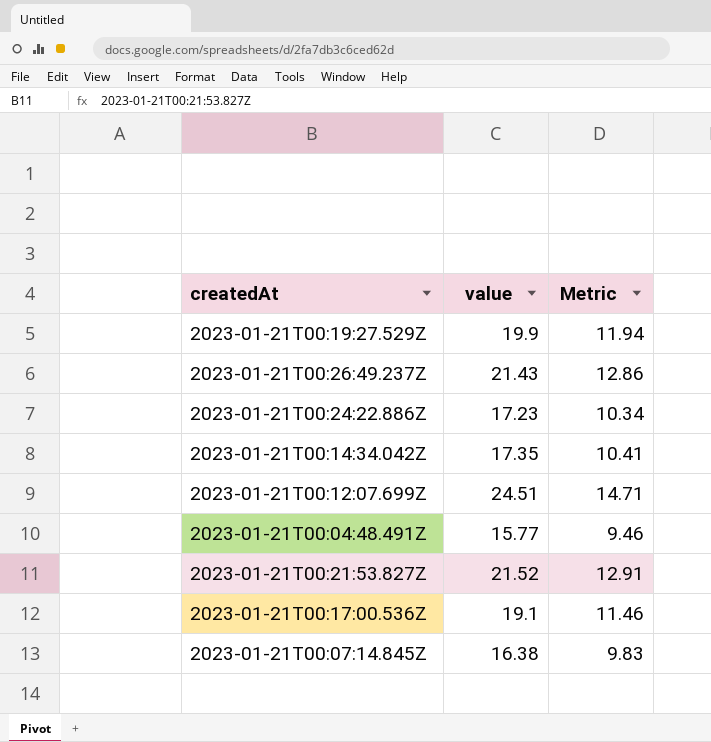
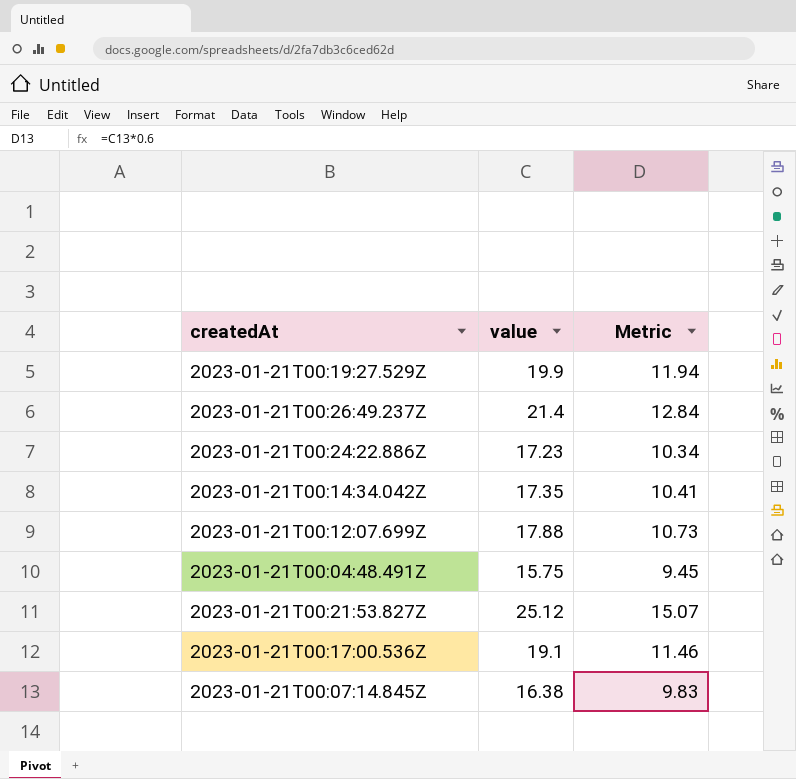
2023-01-21T00:26:49.237Z | value: 21.43 -> 21.4
2023-01-21T00:26:49.237Z | Metric: 12.86 -> 12.84
2023-01-21T00:12:07.699Z | value: 24.51 -> 17.88
2023-01-21T00:12:07.699Z | Metric: 14.71 -> 10.73
2023-01-21T00:04:48.491Z | value: 15.77 -> 15.75
2023-01-21T00:04:48.491Z | Metric: 9.46 -> 9.45
2023-01-21T00:21:53.827Z | value: 21.52 -> 25.12
2023-01-21T00:21:53.827Z | Metric: 12.91 -> 15.07

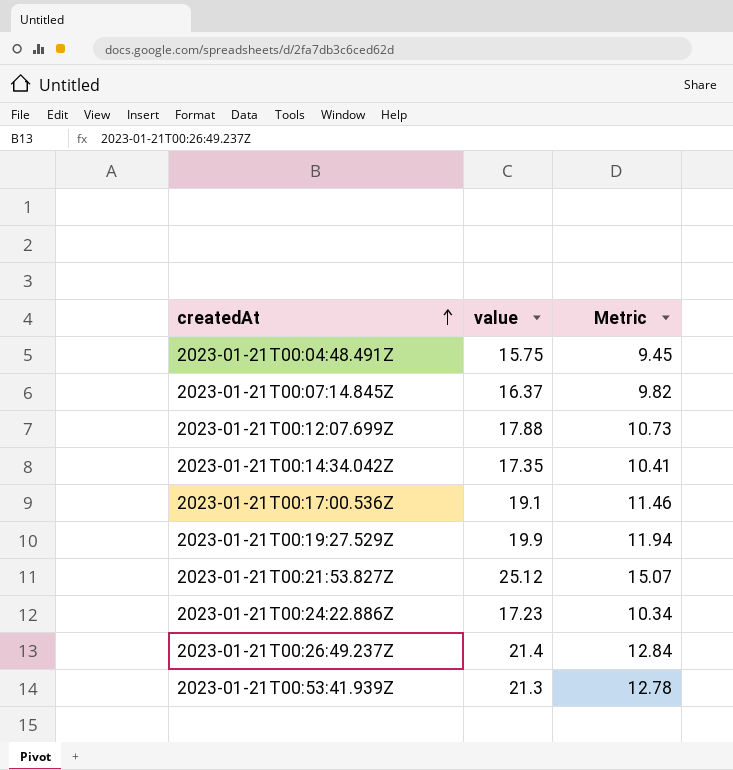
row order: none -> createdAt ascending
2023-01-21T00:07:14.845Z | value: 16.38 -> 16.37
2023-01-21T00:07:14.845Z | Metric: 9.83 -> 9.82
row 2023-01-21T00:53:41.939Z: none -> 21.3 | 12.78

